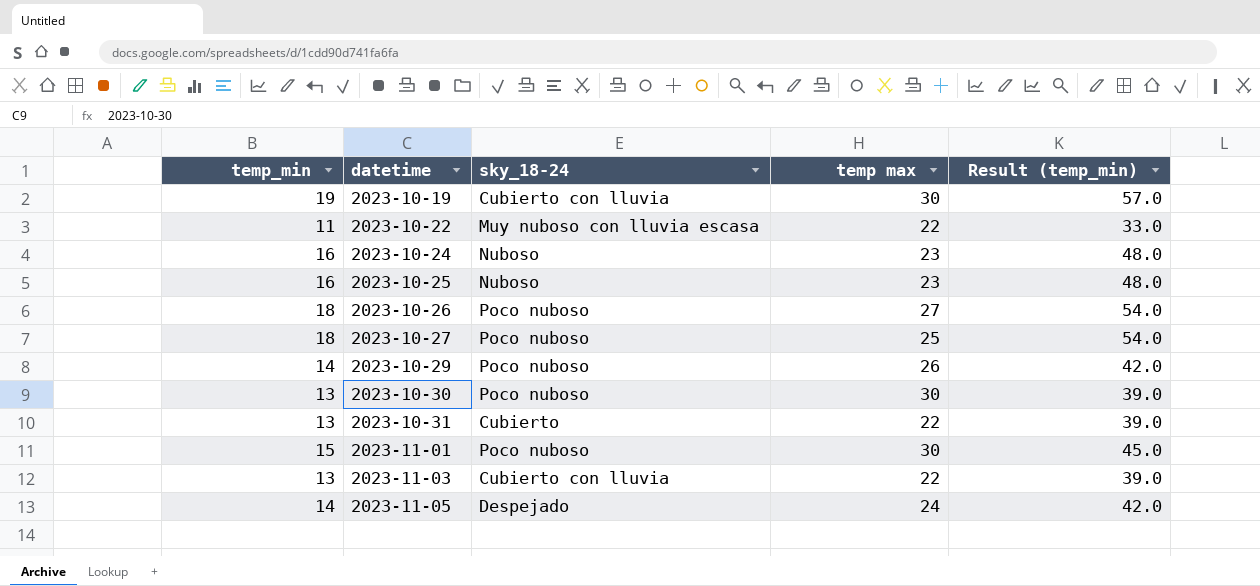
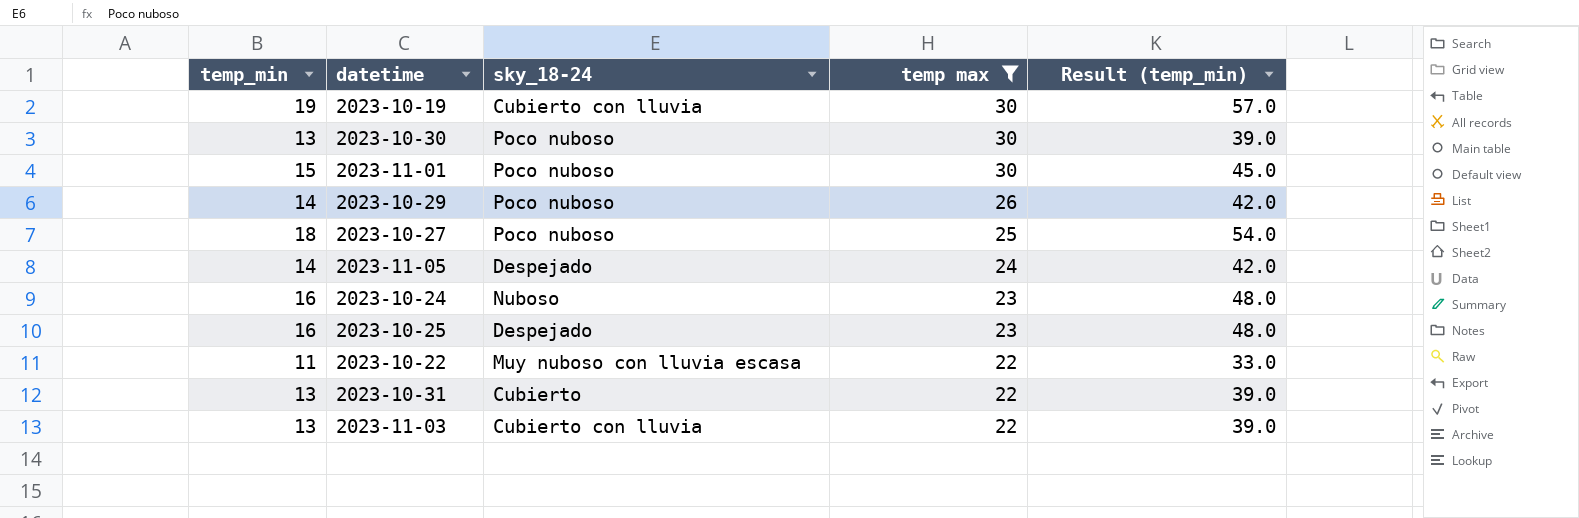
filter: none -> temp max != 27
row order: datetime ascending -> temp max descending
2023-10-25 | sky_18-24: Nuboso -> Despejado

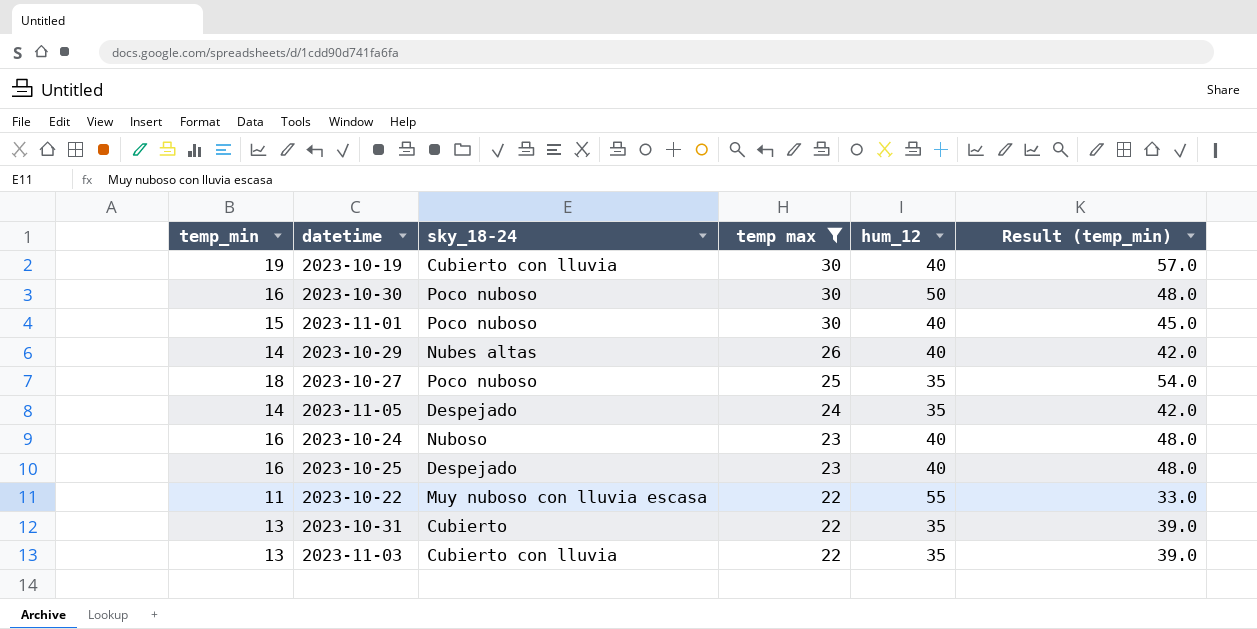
column hum_12 | position: none -> 5
2023-10-30 | temp_min: 13 -> 16
2023-10-30 | Result (temp_min): 39.0 -> 48.0
2023-10-29 | sky_18-24: Poco nuboso -> Nubes altas

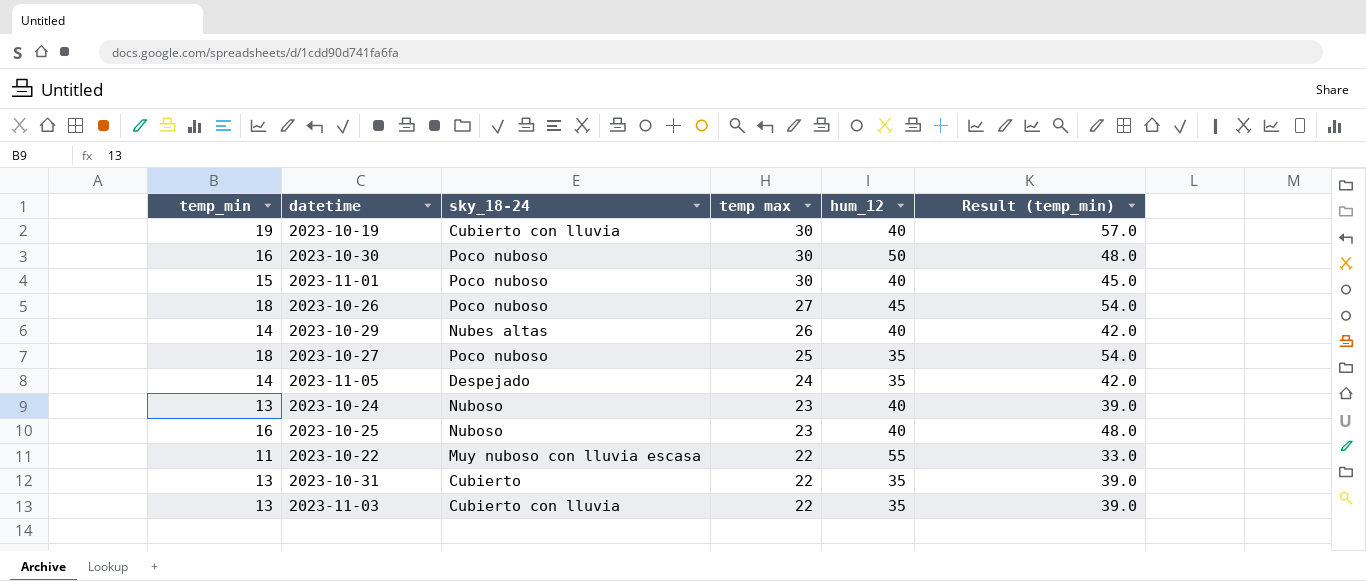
filter: temp max != 27 -> none
2023-10-24 | temp_min: 16 -> 13
2023-10-24 | Result (temp_min): 48.0 -> 39.0
2023-10-25 | sky_18-24: Despejado -> Nuboso

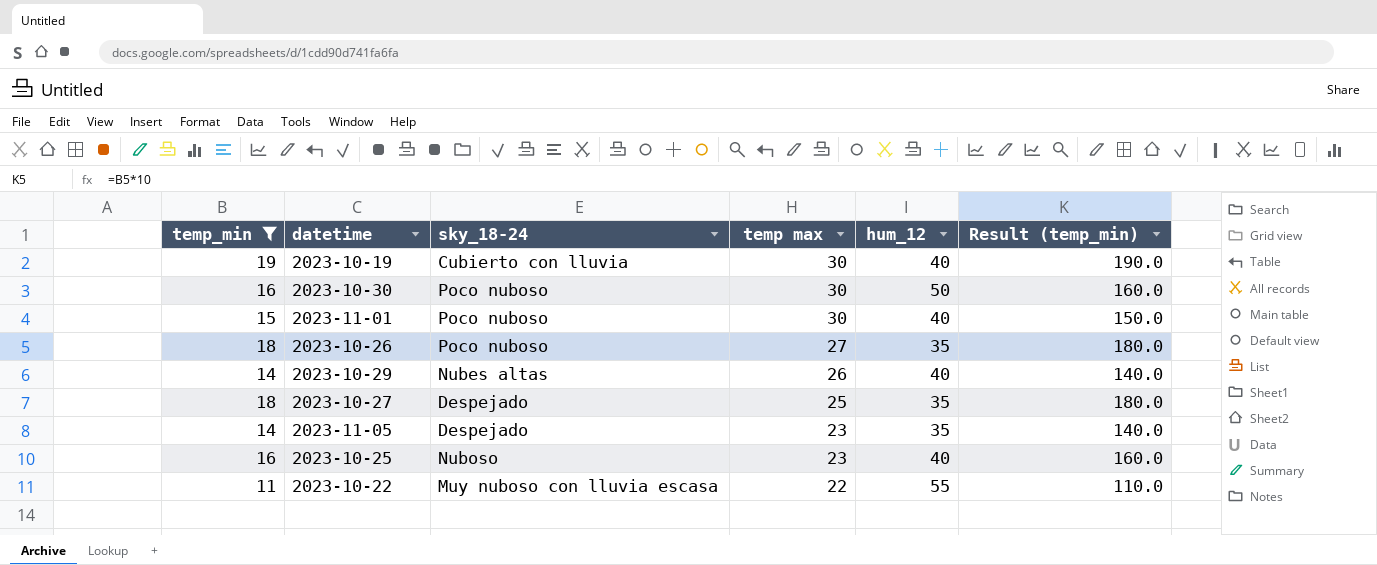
filter: none -> temp_min != 13
column Result (temp_min) | formula: [temp_min] * 3 -> [temp_min] * 10
2023-10-26 | hum_12: 45 -> 35
2023-10-27 | sky_18-24: Poco nuboso -> Despejado
2023-11-05 | temp max: 24 -> 23

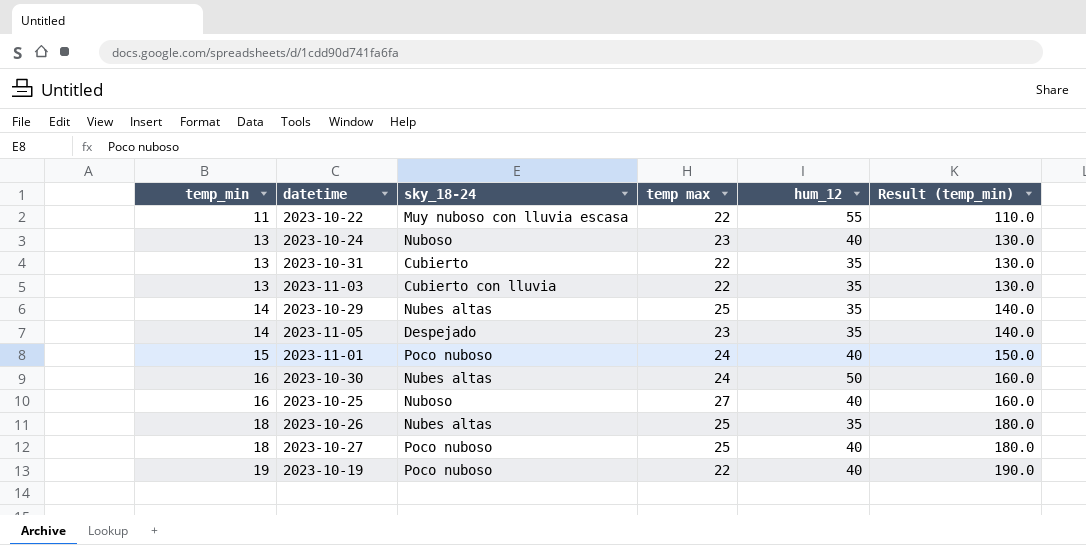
filter: temp_min != 13 -> none
row order: temp max descending -> temp_min ascending
2023-10-29 | temp max: 26 -> 25
2023-10-29 | hum_12: 40 -> 35
2023-11-01 | temp max: 30 -> 24
2023-10-30 | sky_18-24: Poco nuboso -> Nubes altas
2023-10-30 | temp max: 30 -> 24
2023-10-25 | temp max: 23 -> 27
2023-10-26 | sky_18-24: Poco nuboso -> Nubes altas
2023-10-26 | temp max: 27 -> 25
2023-10-27 | sky_18-24: Despejado -> Poco nuboso
2023-10-27 | hum_12: 35 -> 40
2023-10-19 | sky_18-24: Cubierto con lluvia -> Poco nuboso
2023-10-19 | temp max: 30 -> 22

